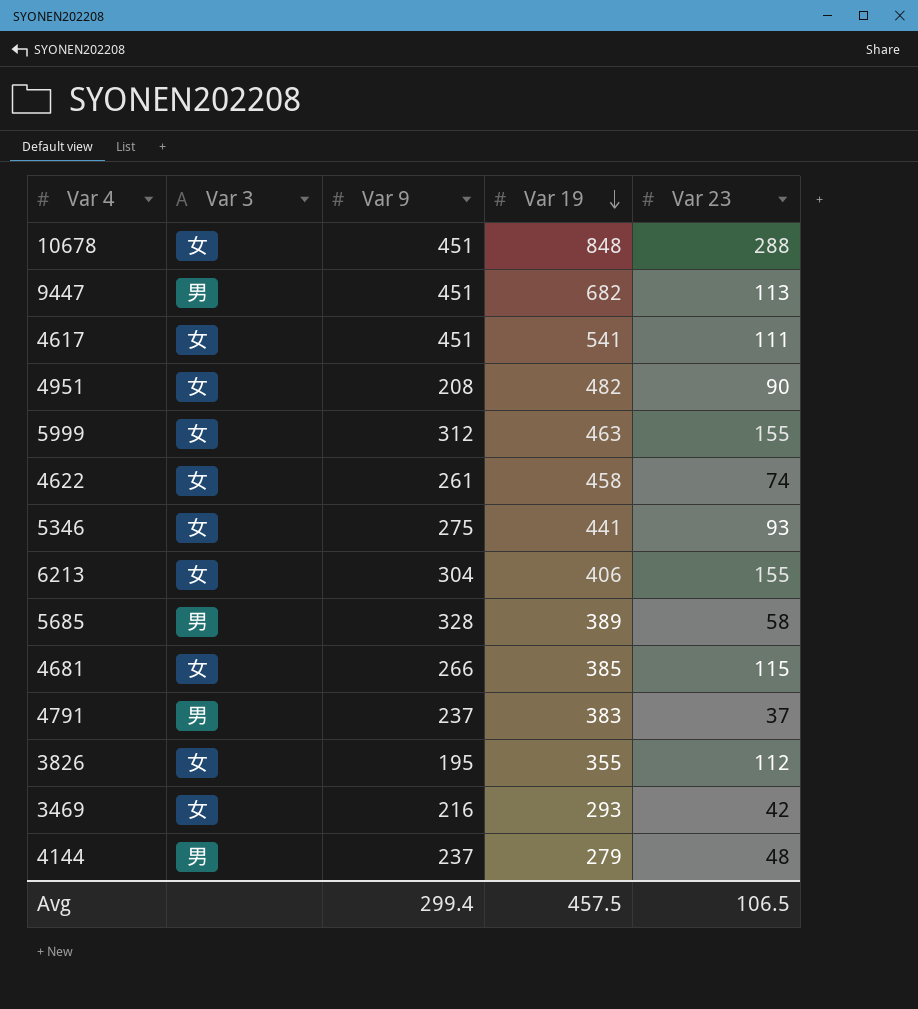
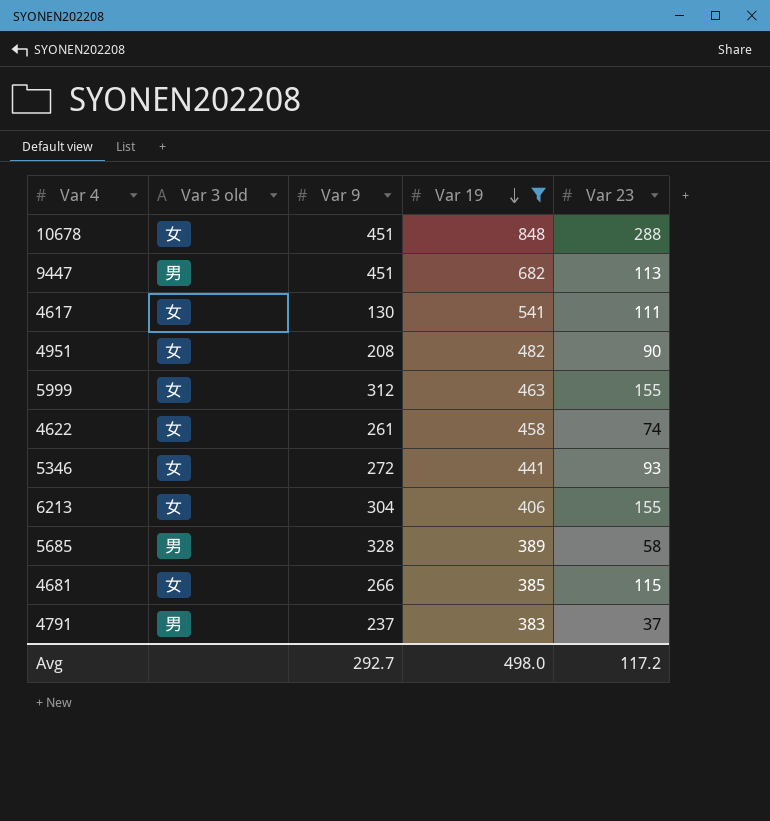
filter: none -> Var 19 >= 383
column name: Var 3 -> Var 3 old
4617 | Var 9: 451 -> 130
5346 | Var 9: 275 -> 272
Avg | Var 9: 299.4 -> 292.7
Avg | Var 19: 457.5 -> 498.0
Avg | Var 23: 106.5 -> 117.2

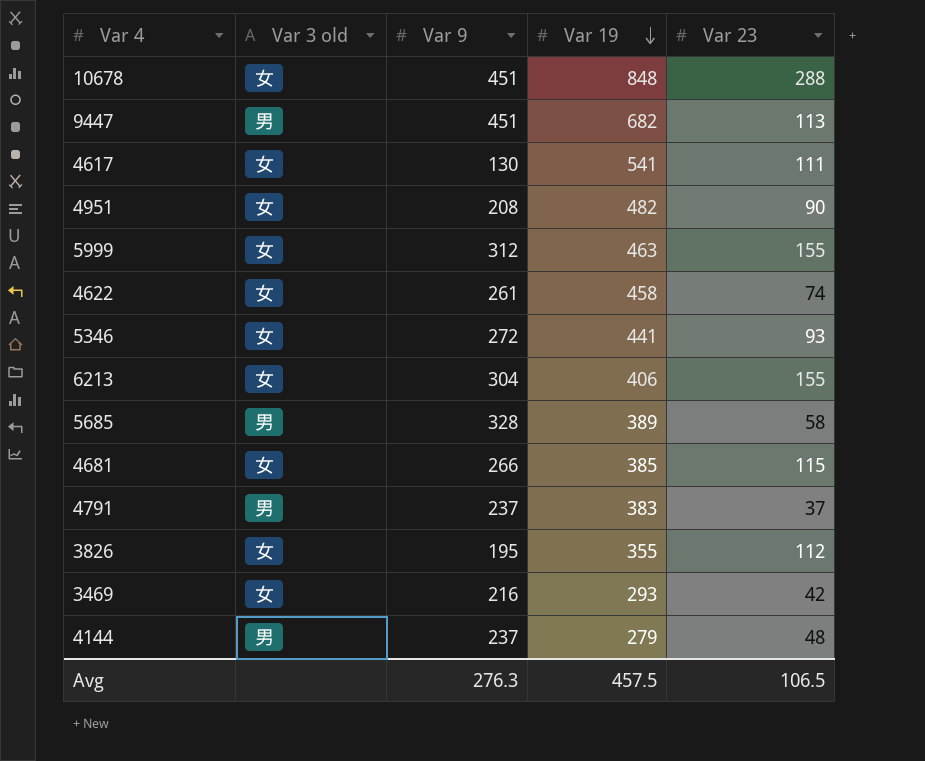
filter: Var 19 >= 383 -> none
Avg | Var 9: 292.7 -> 276.3
Avg | Var 19: 498.0 -> 457.5
Avg | Var 23: 117.2 -> 106.5

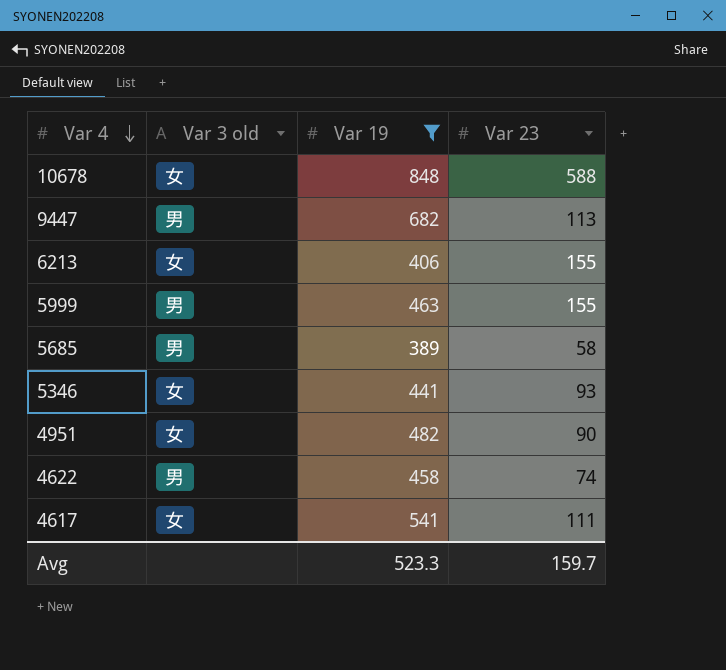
filter: none -> Var 19 >= 389
row order: Var 19 descending -> Var 4 descending
column Var 9 | position: 3 -> none
10678 | Var 23: 288 -> 588
5999 | Var 3 old: 女 -> 男
4622 | Var 3 old: 女 -> 男
Avg | Var 19: 457.5 -> 523.3
Avg | Var 23: 106.5 -> 159.7

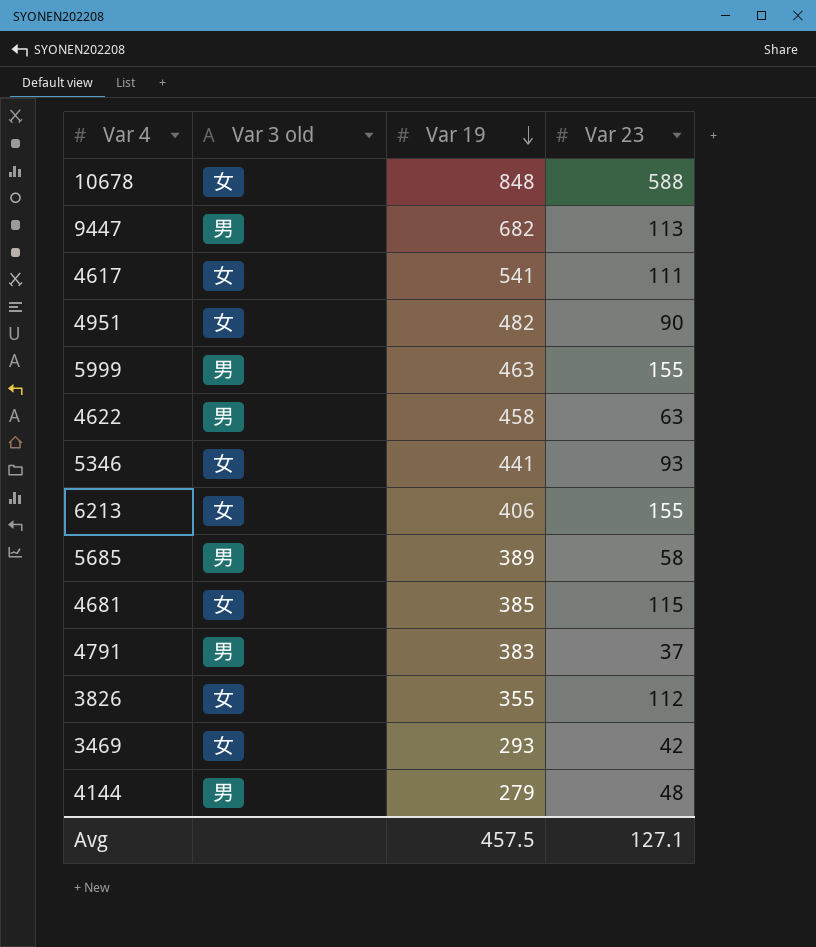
filter: Var 19 >= 389 -> none
row order: Var 4 descending -> Var 19 descending
4622 | Var 23: 74 -> 63
Avg | Var 19: 523.3 -> 457.5
Avg | Var 23: 159.7 -> 127.1

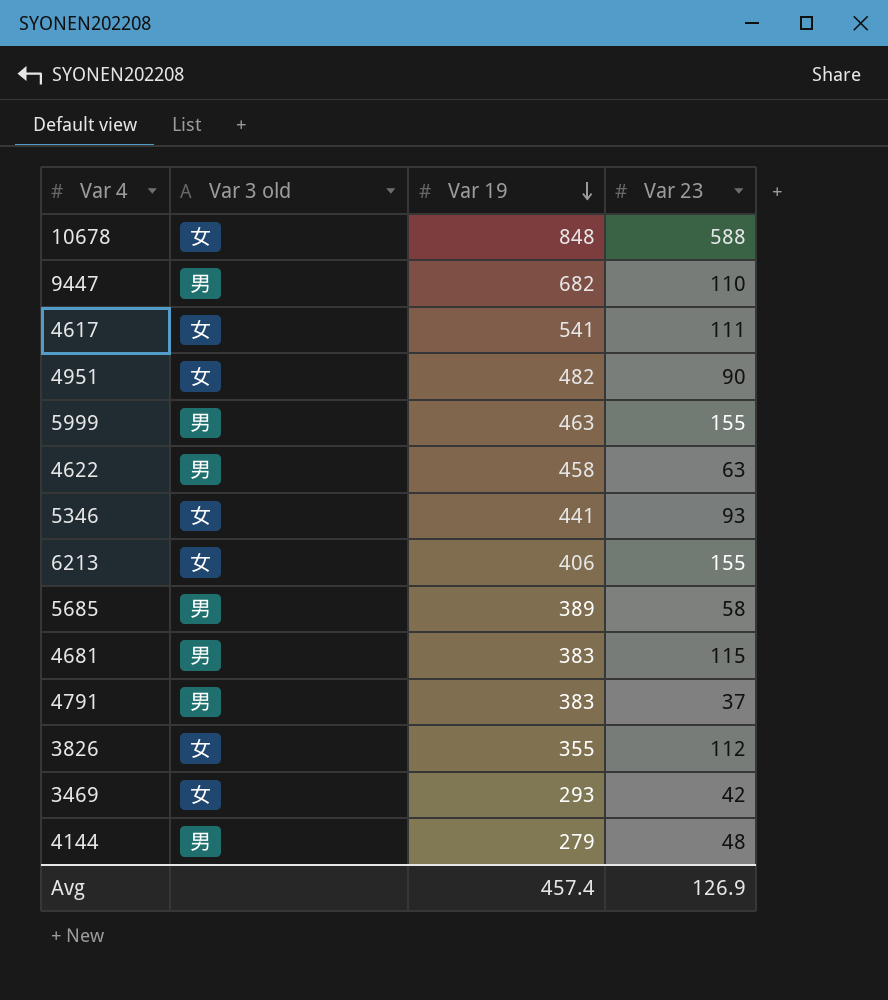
9447 | Var 23: 113 -> 110
4681 | Var 3 old: 女 -> 男
4681 | Var 19: 385 -> 383
Avg | Var 19: 457.5 -> 457.4
Avg | Var 23: 127.1 -> 126.9

